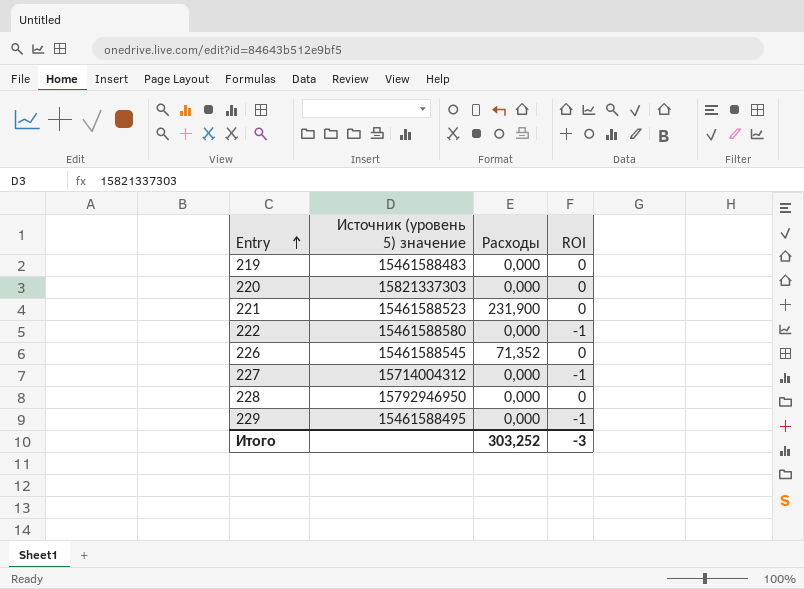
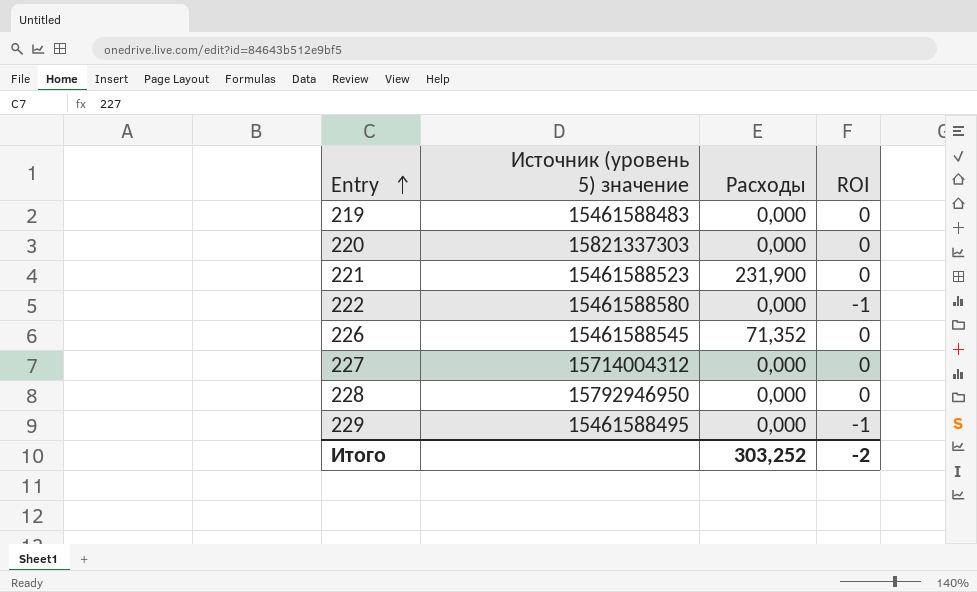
227 | ROI: -1 -> 0
Итого | ROI: -3 -> -2

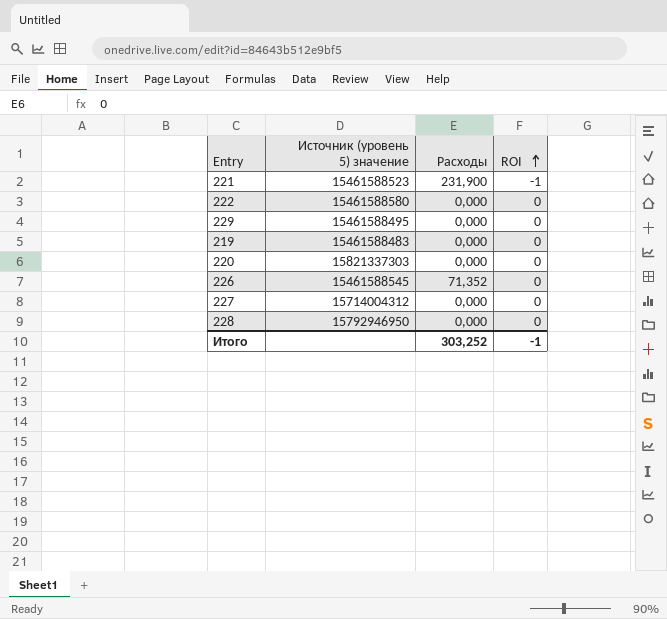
row order: Entry ascending -> ROI ascending
221 | ROI: 0 -> -1
222 | ROI: -1 -> 0
229 | ROI: -1 -> 0
Итого | ROI: -2 -> -1

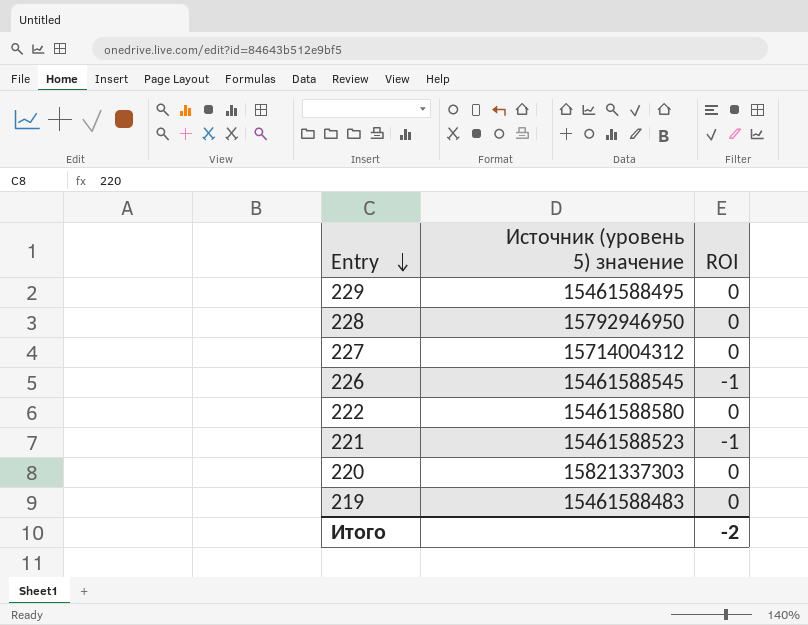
row order: ROI ascending -> Entry descending
column Расходы | position: 3 -> none
226 | ROI: 0 -> -1
Итого | ROI: -1 -> -2

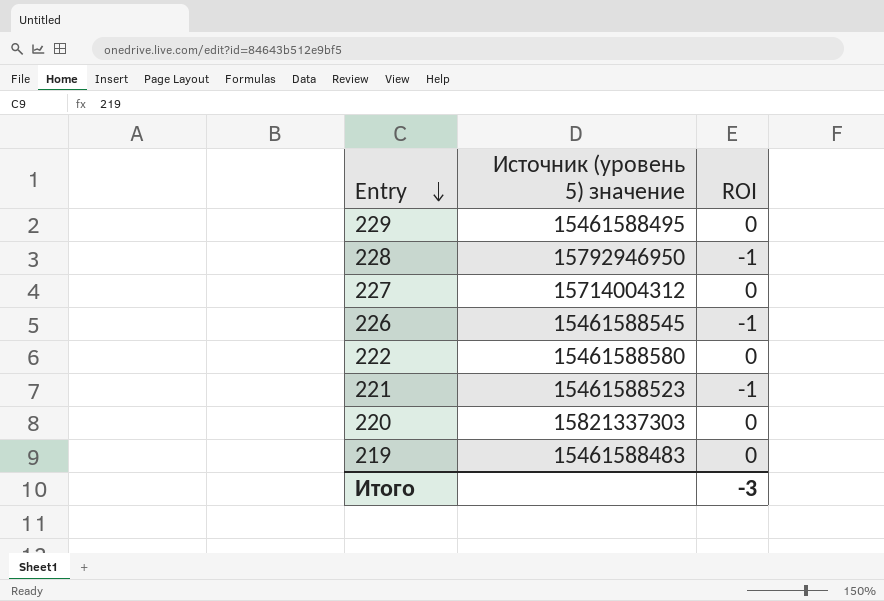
228 | ROI: 0 -> -1
Итого | ROI: -2 -> -3

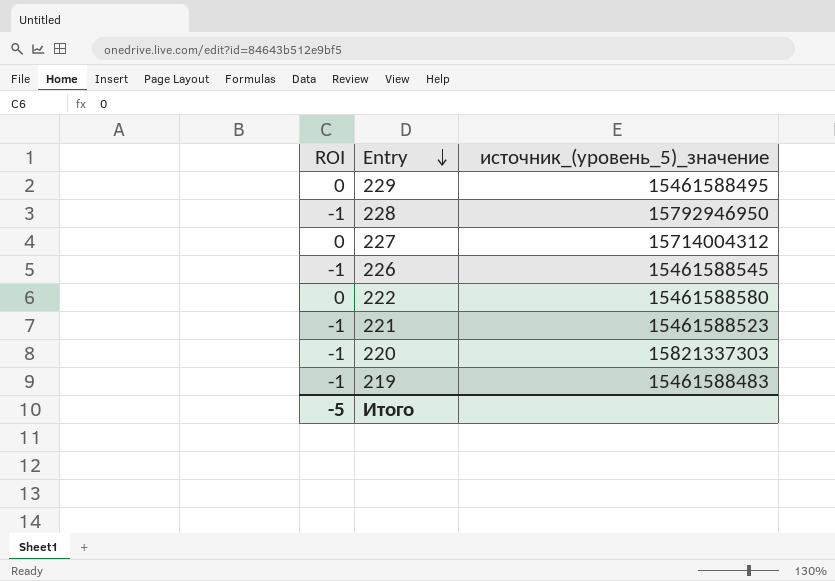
column ROI | position: 3 -> 1
column name: Источник (уровень 5) значение -> источник_(уровень_5)_значение
220 | ROI: 0 -> -1
219 | ROI: 0 -> -1
Итого | ROI: -3 -> -5

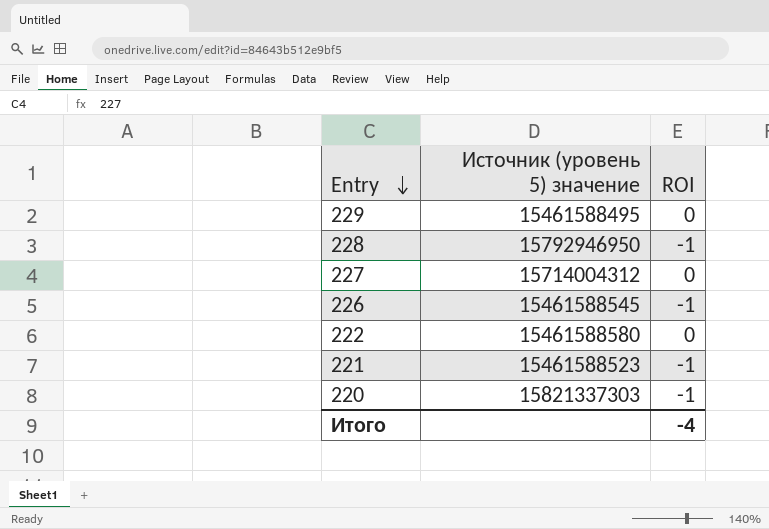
column name: источник_(уровень_5)_значение -> Источник (уровень 5) значение
column ROI | position: 1 -> 3
row 219: -1 | 15461588483 -> none
Итого | ROI: -5 -> -4

